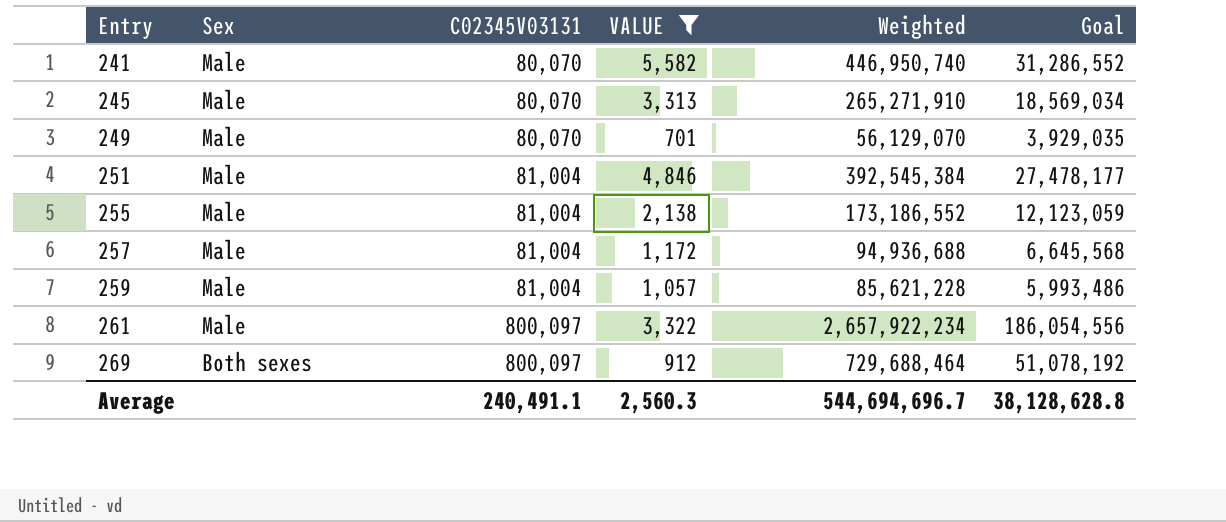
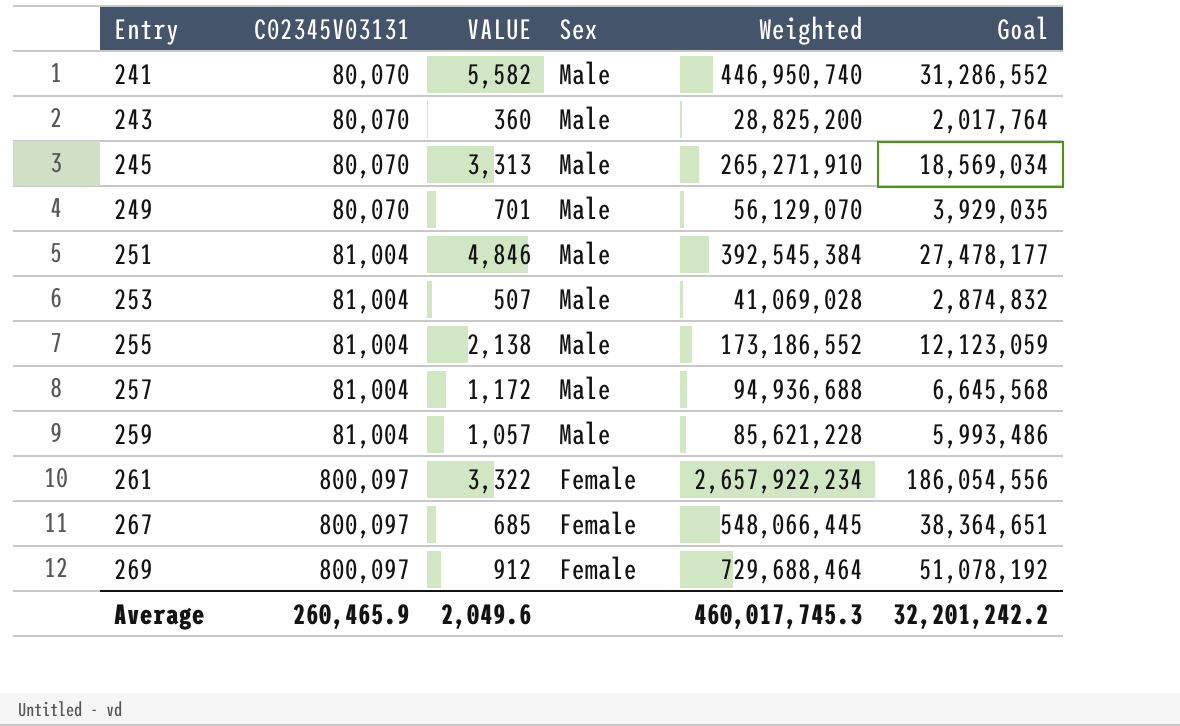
filter: VALUE >= 701 -> none
column Sex | position: 2 -> 4
261 | Sex: Male -> Female
269 | Sex: Both sexes -> Female
Average | C02345V03131: 240,491.1 -> 260,465.9
Average | VALUE: 2,560.3 -> 2,049.6
Average | Weighted: 544,694,696.7 -> 460,017,745.3
Average | Goal: 38,128,628.8 -> 32,201,242.2

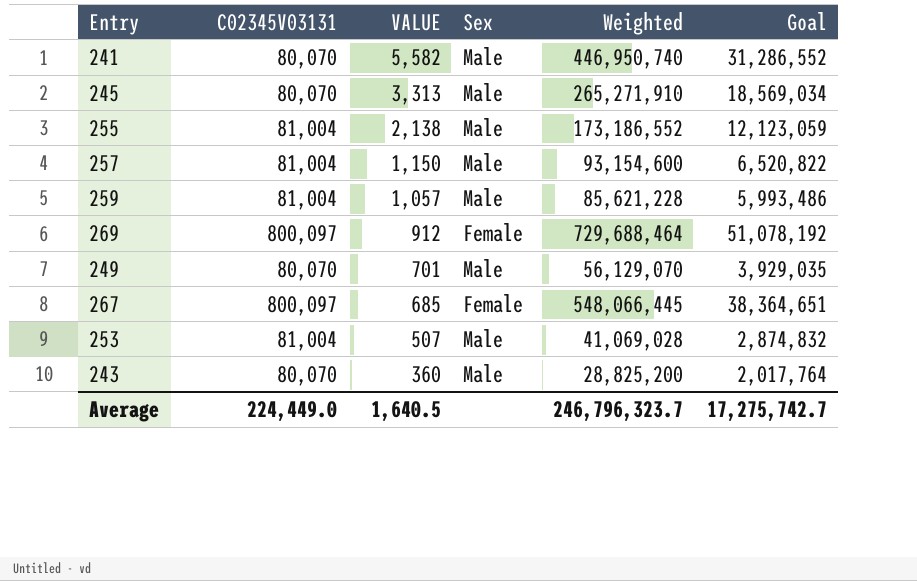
row order: Entry ascending -> VALUE descending
row 251: 81,004 | 4,846 | Male | 392,545,384 | 27,478,177 -> none
row 261: 800,097 | 3,322 | Female | 2,657,922,234 | 186,054,556 -> none
257 | VALUE: 1,172 -> 1,150
257 | Weighted: 94,936,688 -> 93,154,600
257 | Goal: 6,645,568 -> 6,520,822
Average | C02345V03131: 260,465.9 -> 224,449.0
Average | VALUE: 2,049.6 -> 1,640.5
Average | Weighted: 460,017,745.3 -> 246,796,323.7
Average | Goal: 32,201,242.2 -> 17,275,742.7

